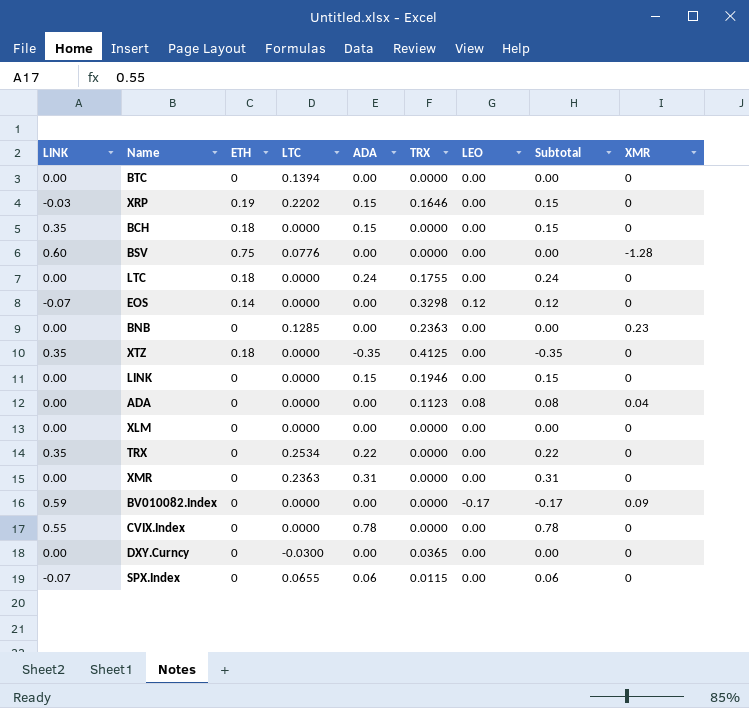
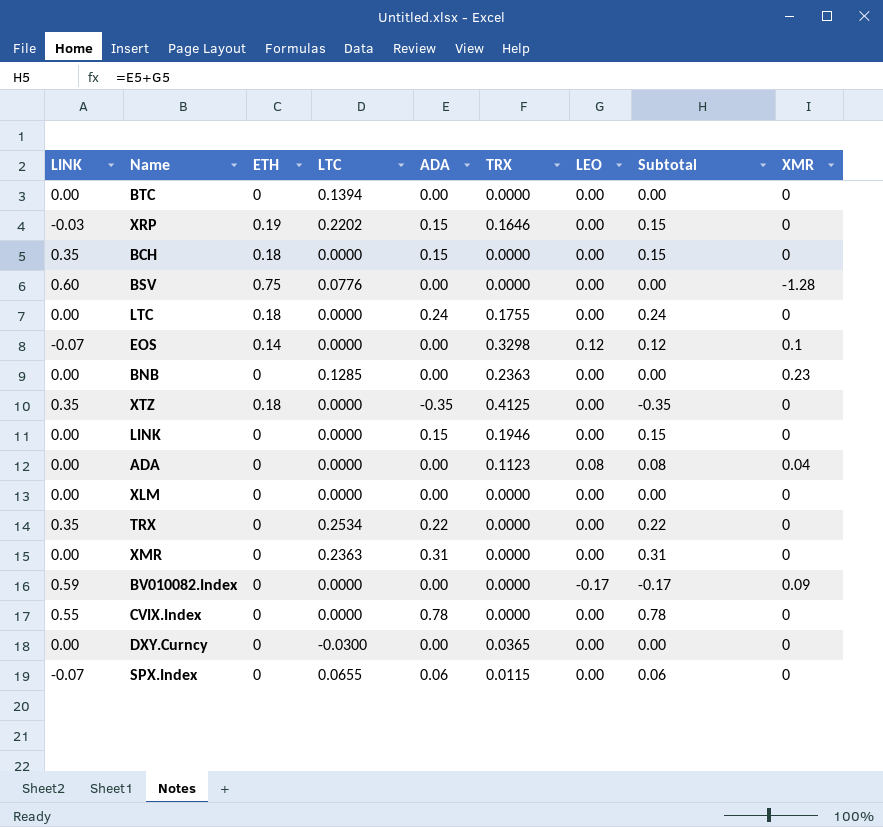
EOS | XMR: 0 -> 0.1

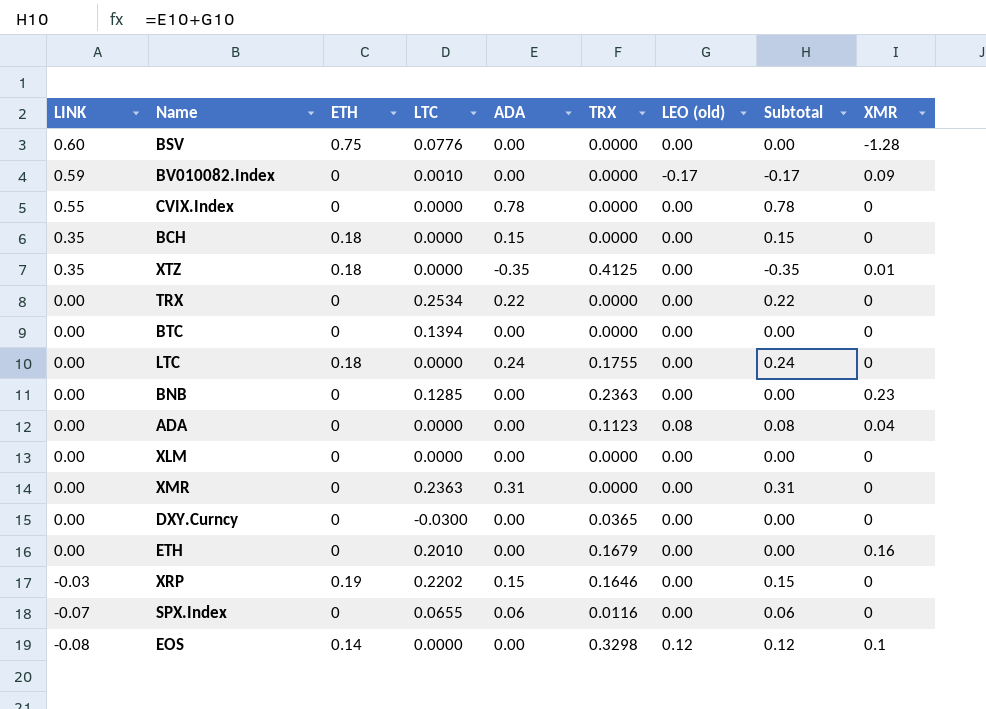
row order: none -> LINK descending
column name: LEO -> LEO (old)
row LINK: 0.00 | 0 | 0.0000 | 0.15 | 0.1946 | 0.00 | 0.15 | 0 -> none
BV010082.Index | LTC: 0.0000 -> 0.0010
XTZ | XMR: 0 -> 0.01
TRX | LINK: 0.35 -> 0.00
row ETH: none -> 0.00 | 0 | 0.2010 | 0.00 | 0.1679 | 0.00 | 0.00 | 0.16
SPX.Index | TRX: 0.0115 -> 0.0116
EOS | LINK: -0.07 -> -0.08

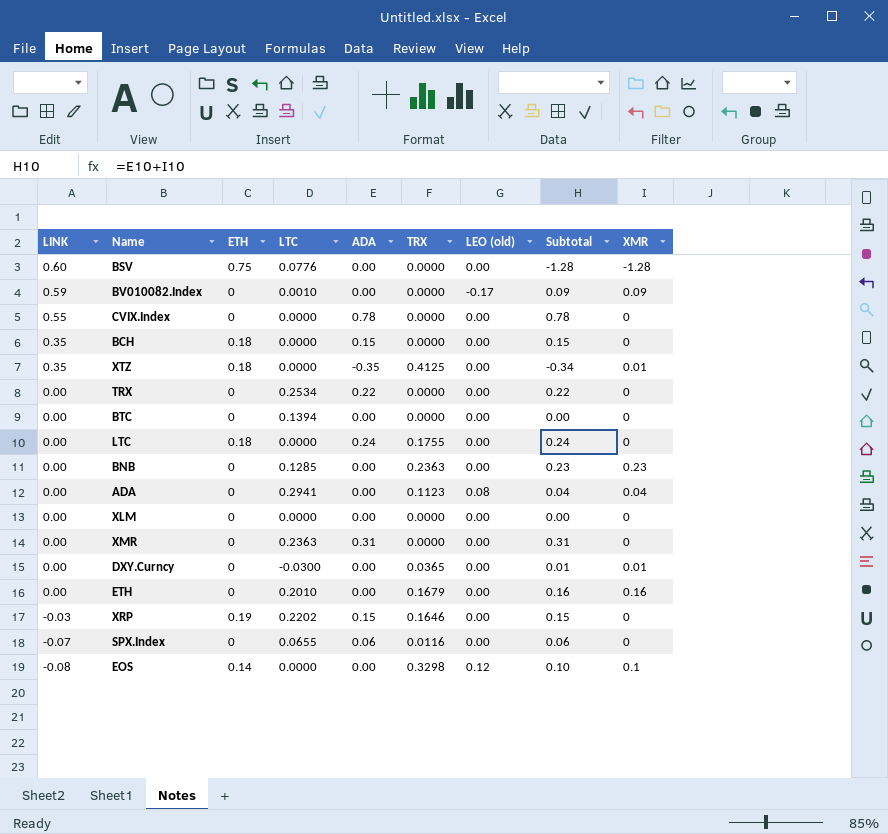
column Subtotal | formula: [ADA] + [LEO (old)] -> [ADA] + [XMR]
ADA | LTC: 0.0000 -> 0.2941
DXY.Curncy | XMR: 0 -> 0.01

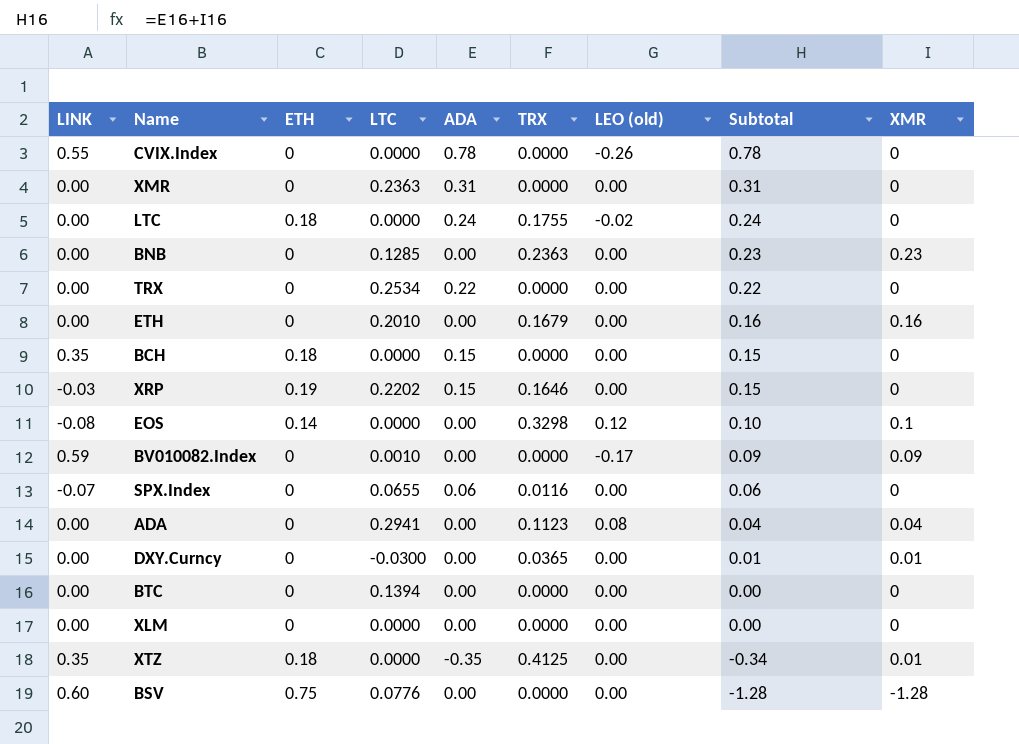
row order: LINK descending -> Subtotal descending
CVIX.Index | LEO (old): 0.00 -> -0.26
LTC | LEO (old): 0.00 -> -0.02

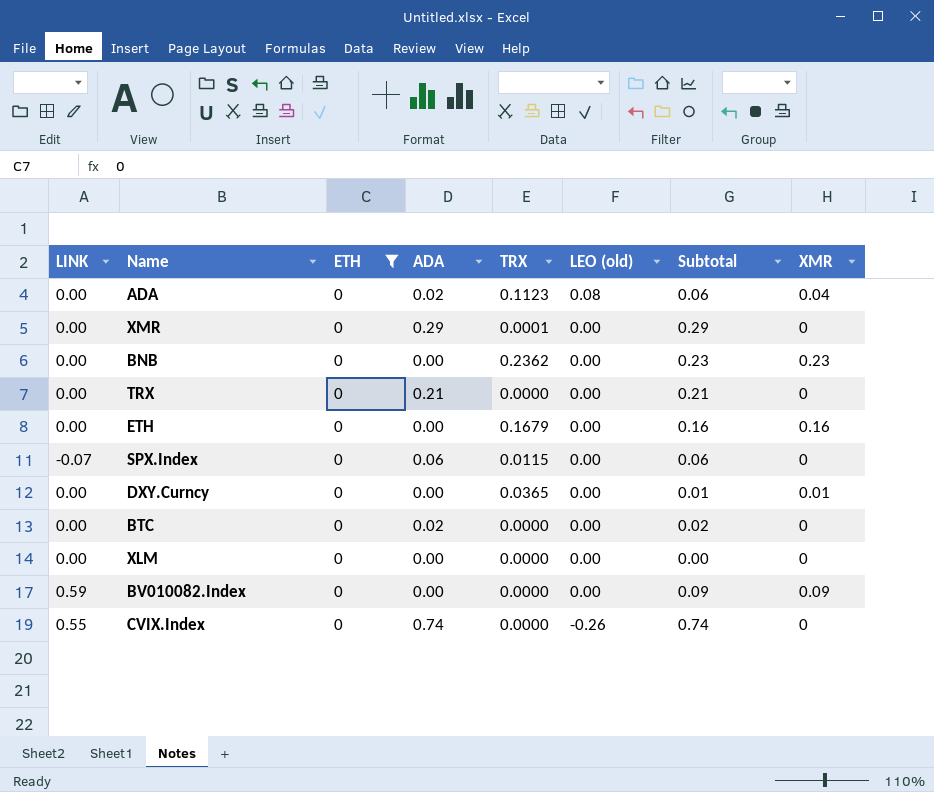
filter: none -> ETH = 0
row order: Subtotal descending -> LEO (old) descending
column LTC | position: 4 -> none
ADA | ADA: 0.00 -> 0.02
ADA | Subtotal: 0.04 -> 0.06
XMR | ADA: 0.31 -> 0.29
XMR | TRX: 0.0000 -> 0.0001
XMR | Subtotal: 0.31 -> 0.29
BNB | TRX: 0.2363 -> 0.2362
TRX | ADA: 0.22 -> 0.21
TRX | Subtotal: 0.22 -> 0.21
SPX.Index | TRX: 0.0116 -> 0.0115
BTC | ADA: 0.00 -> 0.02
BTC | Subtotal: 0.00 -> 0.02
BV010082.Index | LEO (old): -0.17 -> 0.00
CVIX.Index | ADA: 0.78 -> 0.74
CVIX.Index | Subtotal: 0.78 -> 0.74

